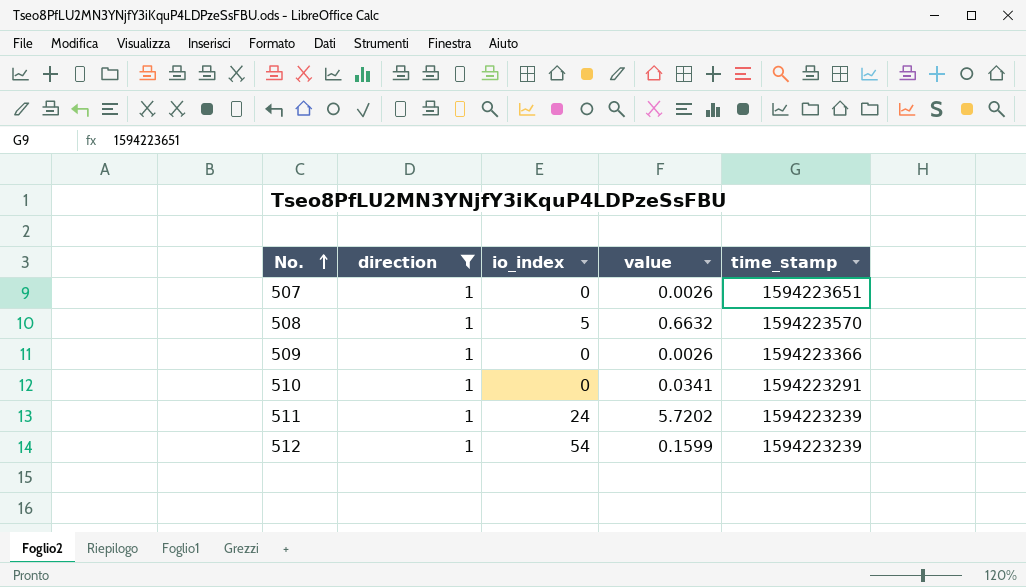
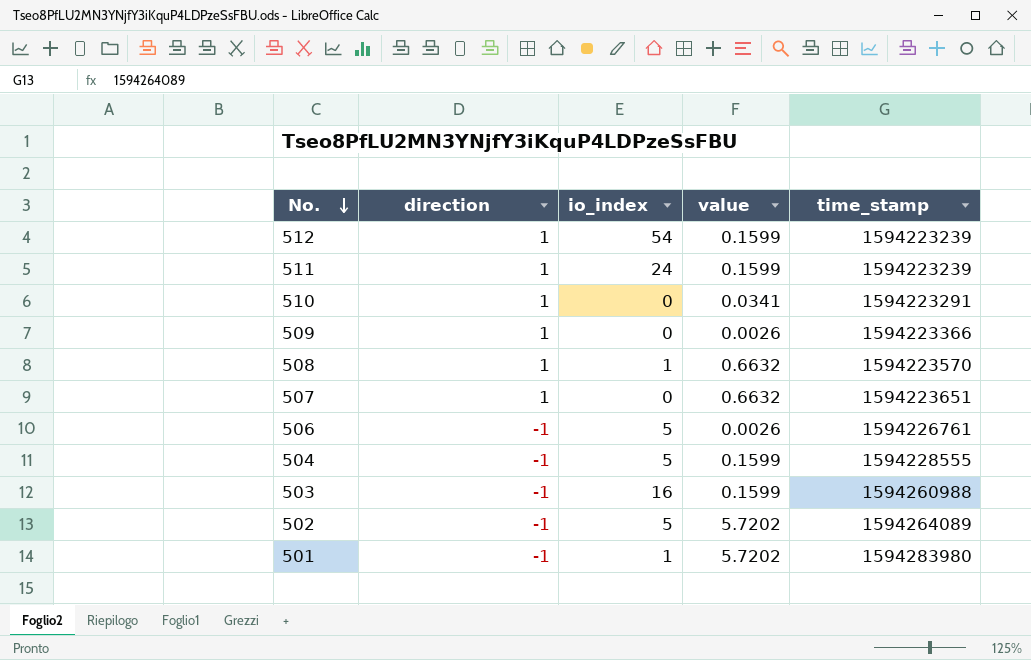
filter: direction = 1 -> none
row order: No. ascending -> No. descending
511 | value: 5.7202 -> 0.1599
508 | io_index: 5 -> 1
507 | value: 0.0026 -> 0.6632

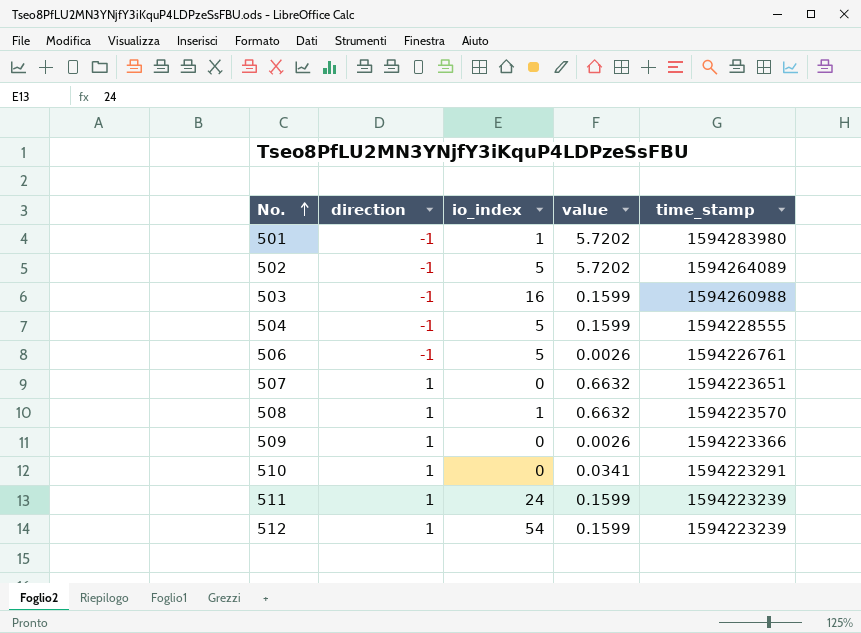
row order: No. descending -> No. ascending

